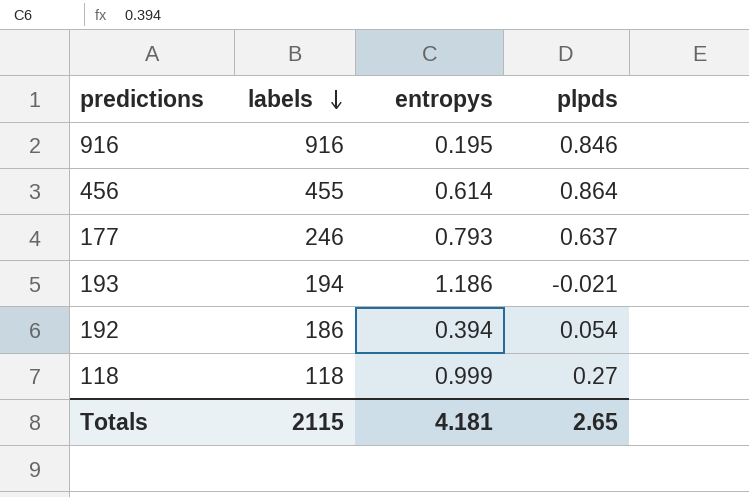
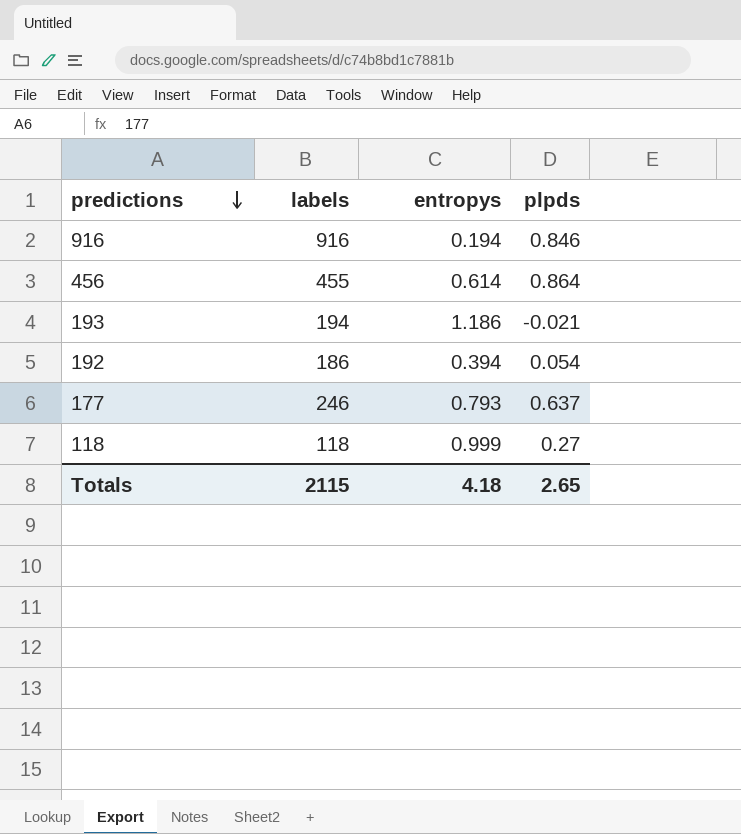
row order: labels descending -> predictions descending
916 | entropys: 0.195 -> 0.194
Totals | entropys: 4.181 -> 4.18

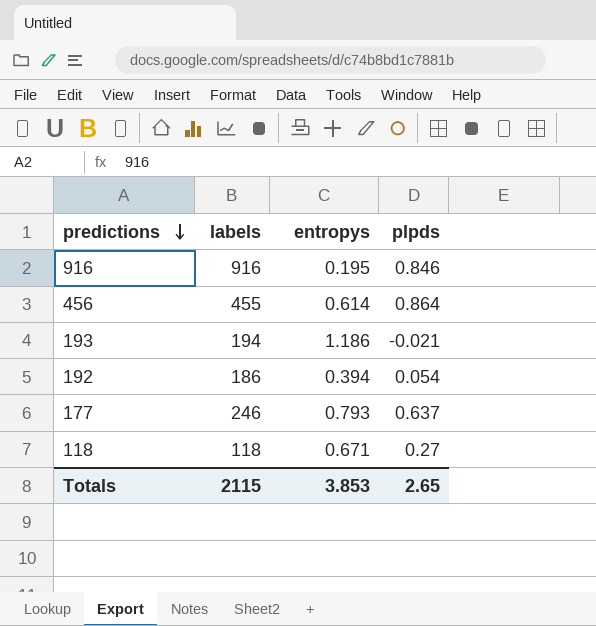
916 | entropys: 0.194 -> 0.195
118 | entropys: 0.999 -> 0.671
Totals | entropys: 4.18 -> 3.853

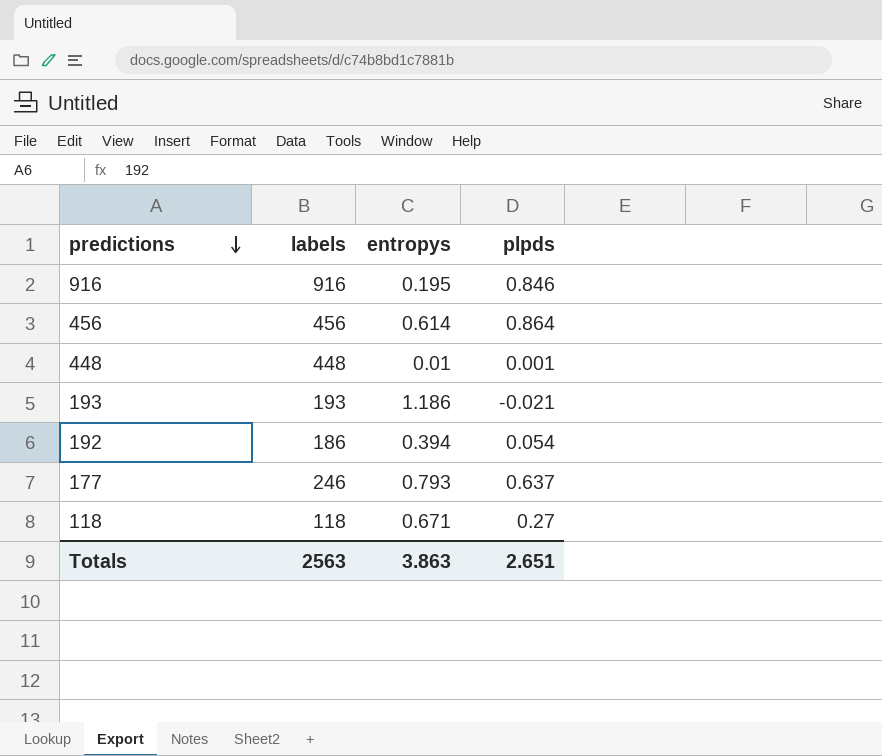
456 | labels: 455 -> 456
row 448: none -> 448 | 0.01 | 0.001
193 | labels: 194 -> 193
Totals | labels: 2115 -> 2563
Totals | entropys: 3.853 -> 3.863
Totals | plpds: 2.65 -> 2.651

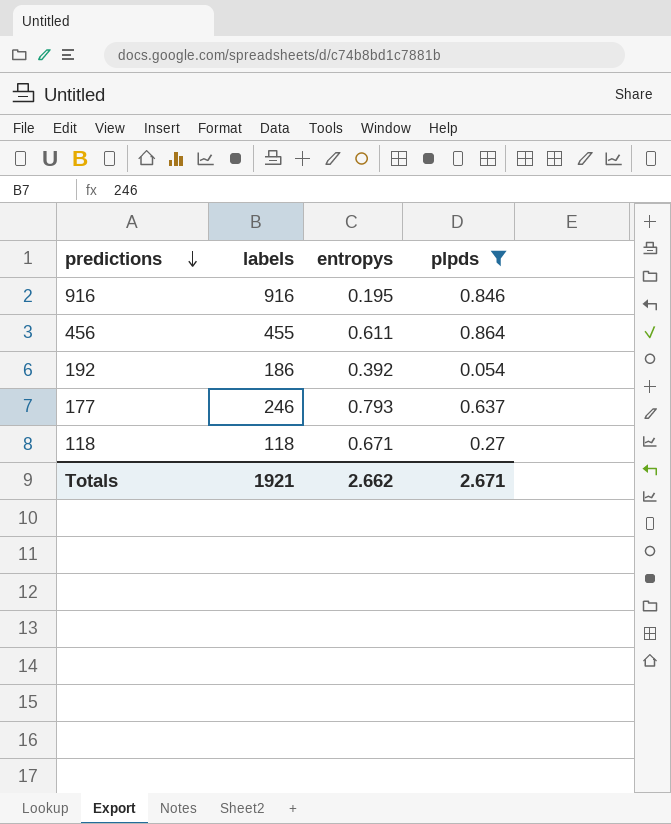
filter: none -> plpds >= 0.054
456 | labels: 456 -> 455
456 | entropys: 0.614 -> 0.611
192 | entropys: 0.394 -> 0.392
Totals | labels: 2563 -> 1921
Totals | entropys: 3.863 -> 2.662
Totals | plpds: 2.651 -> 2.671

